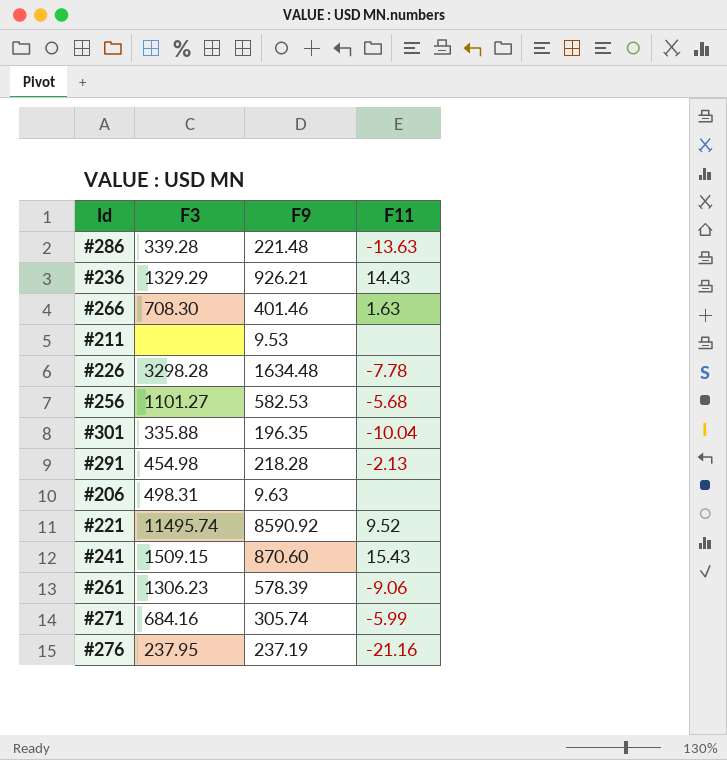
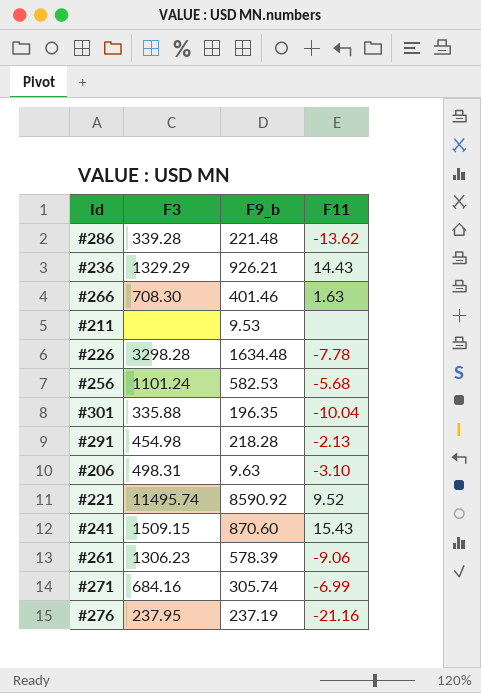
column name: F9 -> F9_b
#286 | F11: -13.63 -> -13.62
#256 | F3: 1101.27 -> 1101.24
#206 | F11: none -> -3.10
#271 | F11: -5.99 -> -6.99

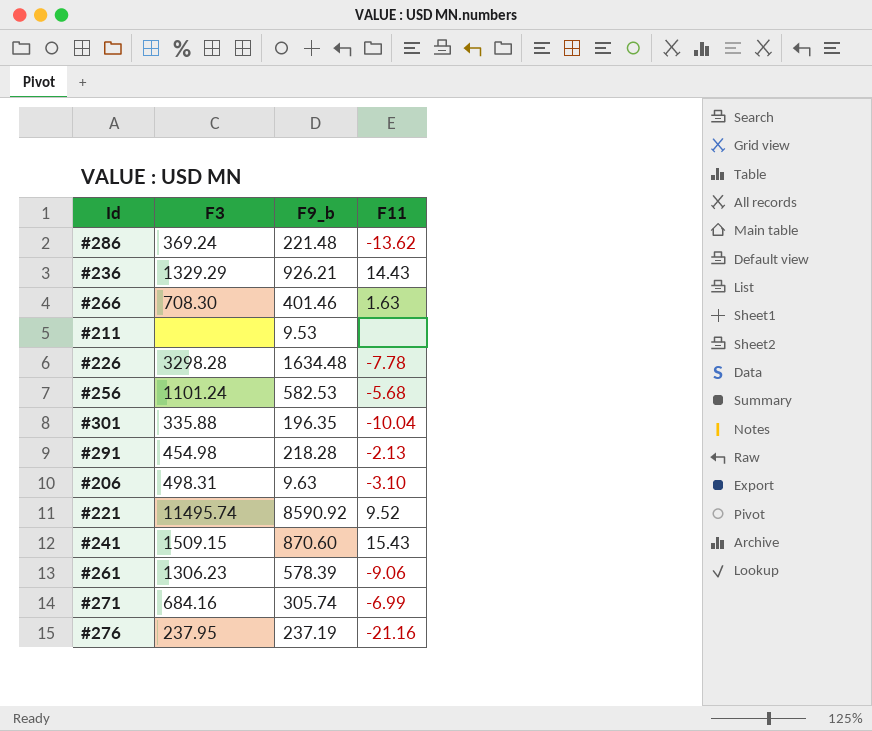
#286 | F3: 339.28 -> 369.24

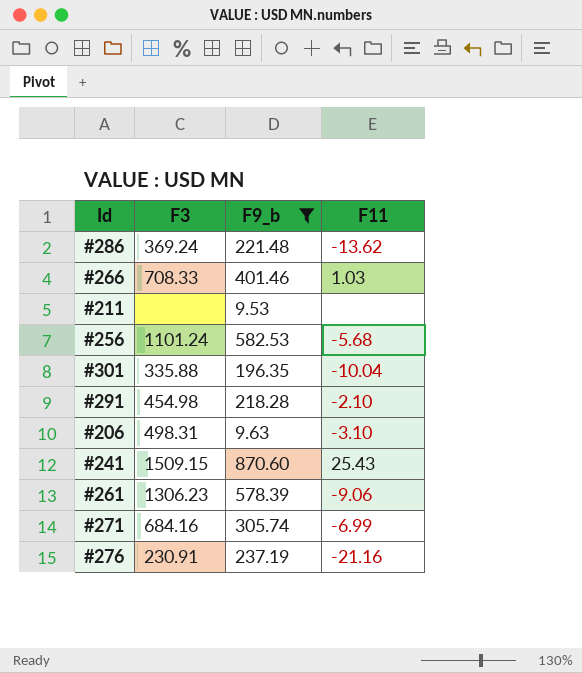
filter: none -> F9_b <= 870.60
#266 | F3: 708.30 -> 708.33
#266 | F11: 1.63 -> 1.03
#291 | F11: -2.13 -> -2.10
#241 | F11: 15.43 -> 25.43
#276 | F3: 237.95 -> 230.91

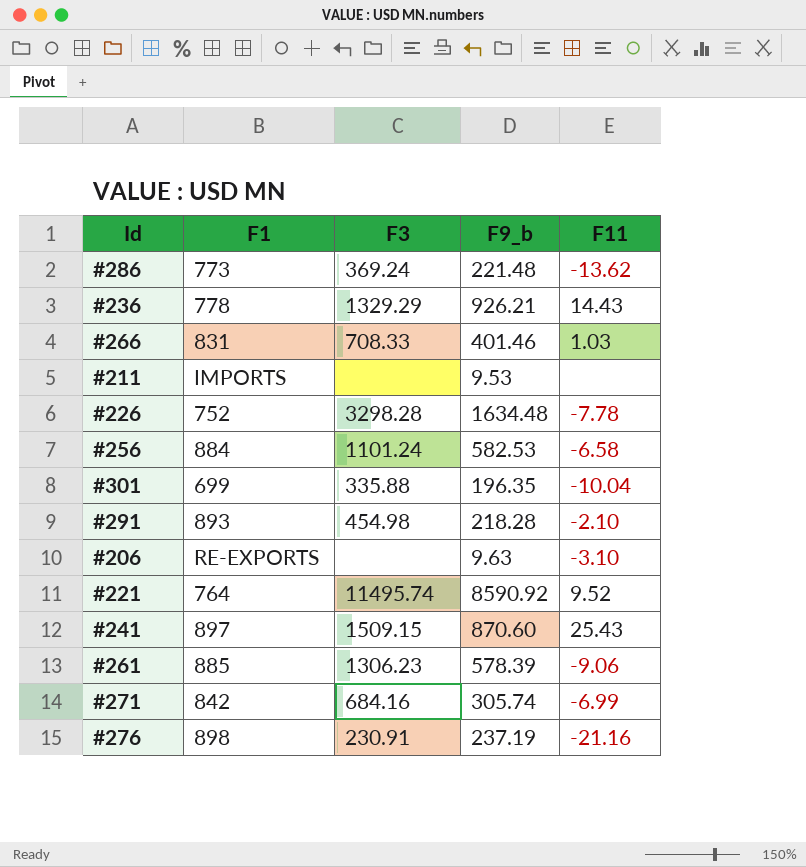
filter: F9_b <= 870.60 -> none
column F1 | position: none -> 2
#256 | F11: -5.68 -> -6.58
#206 | F3: 498.31 -> none

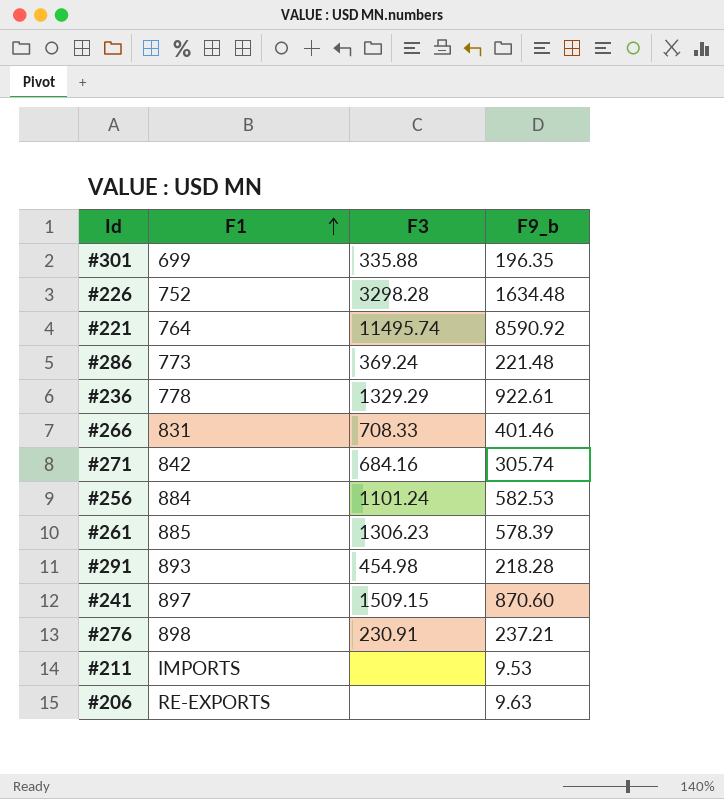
row order: none -> F1 ascending
column F11 | position: 5 -> none
#236 | F9_b: 926.21 -> 922.61
#276 | F9_b: 237.19 -> 237.21

